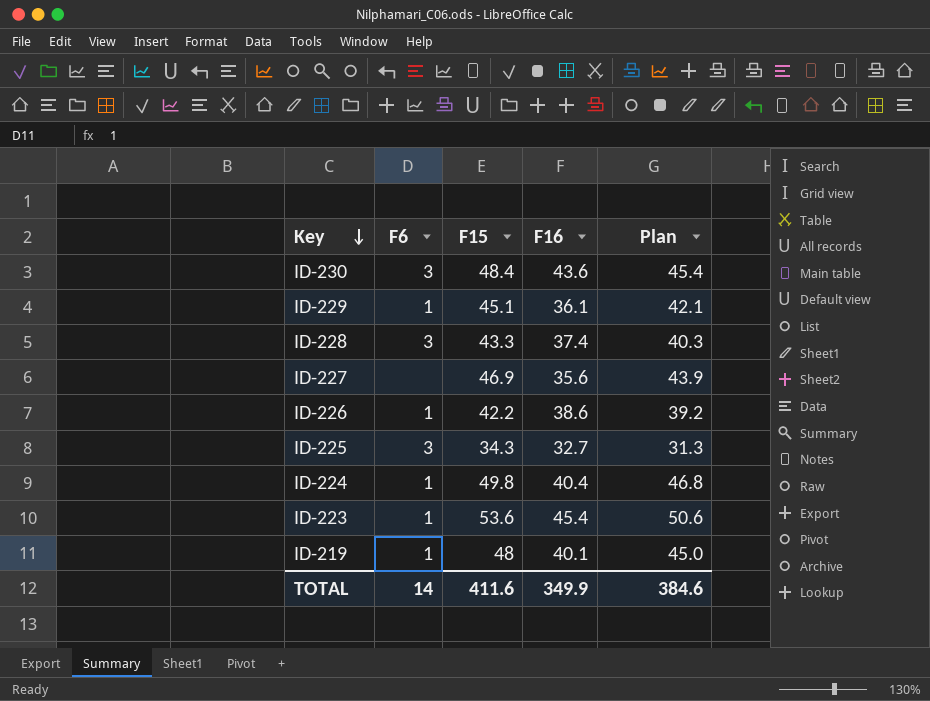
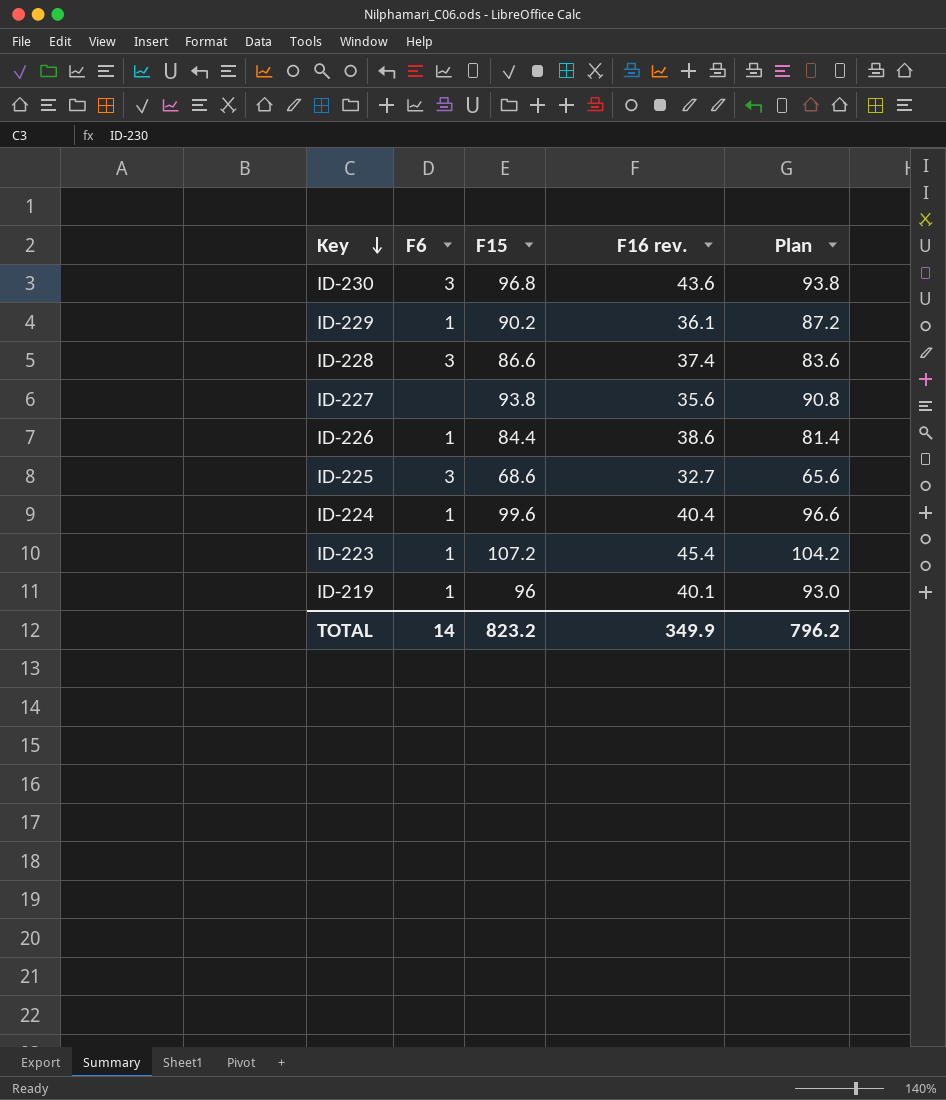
column name: F16 -> F16 rev.
ID-230 | F15: 48.4 -> 96.8
ID-230 | Plan: 45.4 -> 93.8
ID-229 | F15: 45.1 -> 90.2
ID-229 | Plan: 42.1 -> 87.2
ID-228 | F15: 43.3 -> 86.6
ID-228 | Plan: 40.3 -> 83.6
ID-227 | F15: 46.9 -> 93.8
ID-227 | Plan: 43.9 -> 90.8
ID-226 | F15: 42.2 -> 84.4
ID-226 | Plan: 39.2 -> 81.4
ID-225 | F15: 34.3 -> 68.6
ID-225 | Plan: 31.3 -> 65.6
ID-224 | F15: 49.8 -> 99.6
ID-224 | Plan: 46.8 -> 96.6
ID-223 | F15: 53.6 -> 107.2
ID-223 | Plan: 50.6 -> 104.2
ID-219 | F15: 48 -> 96
ID-219 | Plan: 45.0 -> 93.0
TOTAL | F15: 411.6 -> 823.2
TOTAL | Plan: 384.6 -> 796.2

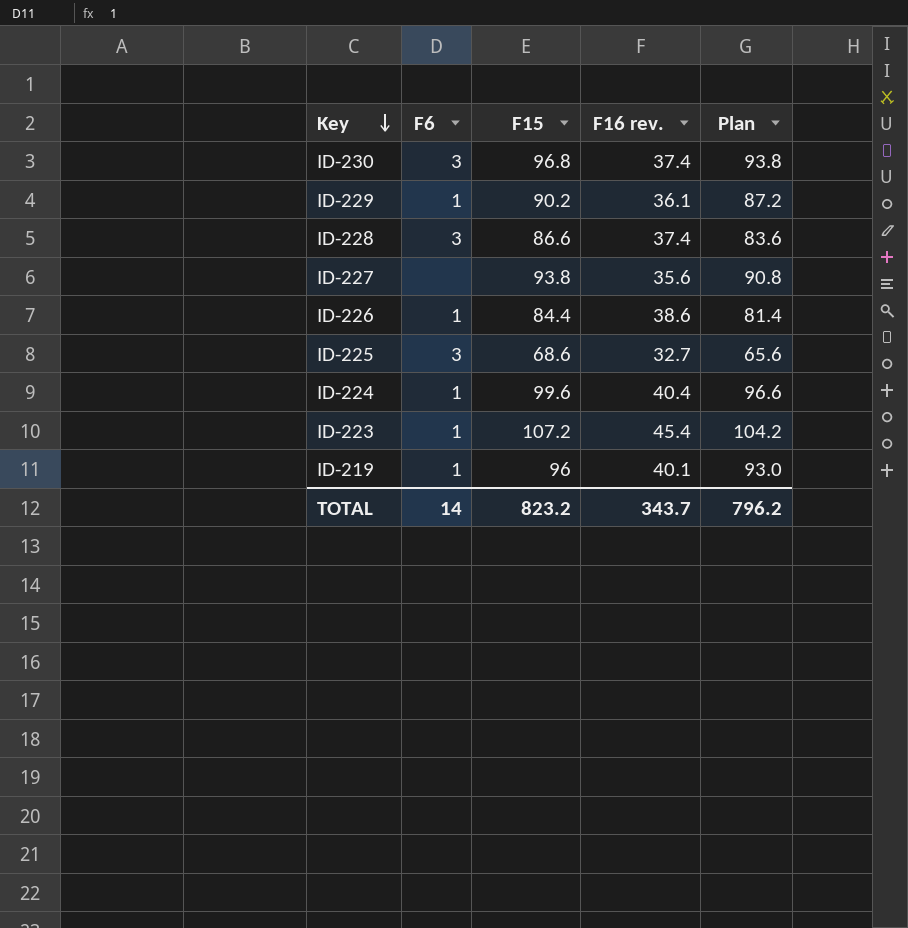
ID-230 | F16 rev.: 43.6 -> 37.4
TOTAL | F16 rev.: 349.9 -> 343.7

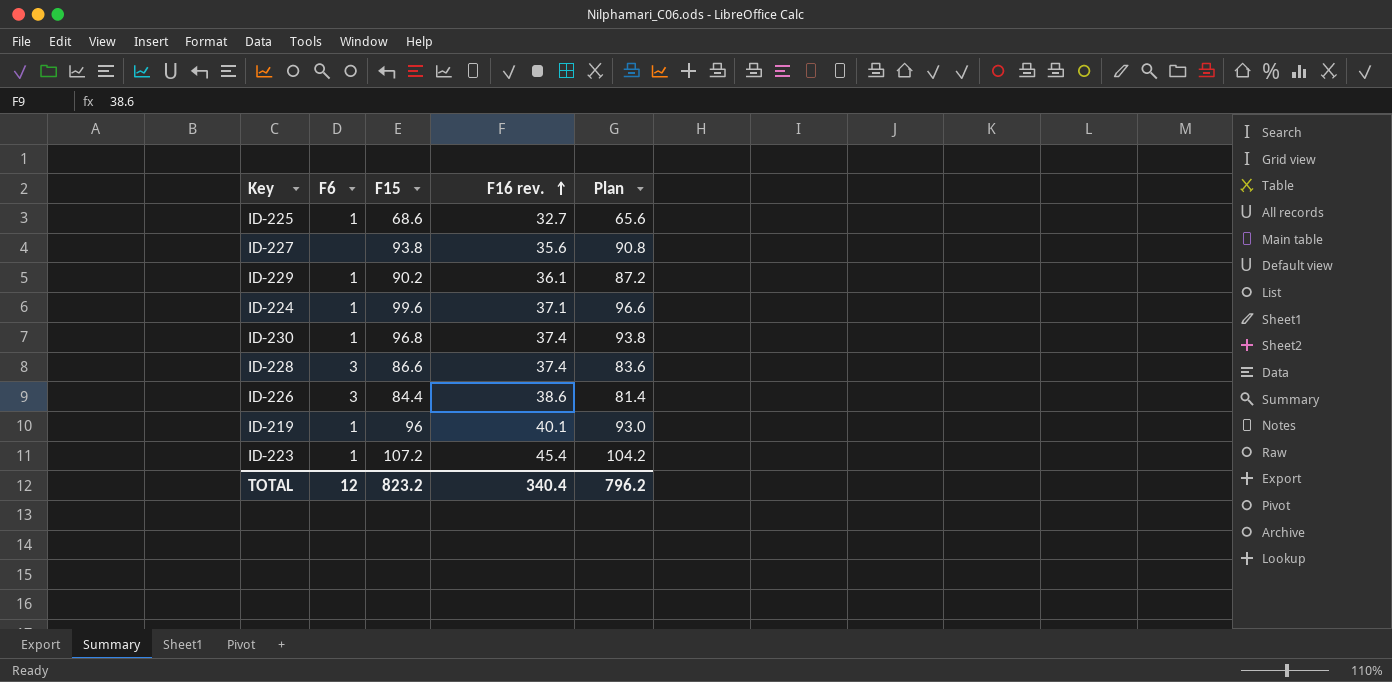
row order: Key descending -> F16 rev. ascending
ID-225 | F6: 3 -> 1
ID-224 | F16 rev.: 40.4 -> 37.1
ID-230 | F6: 3 -> 1
ID-226 | F6: 1 -> 3
TOTAL | F6: 14 -> 12
TOTAL | F16 rev.: 343.7 -> 340.4

